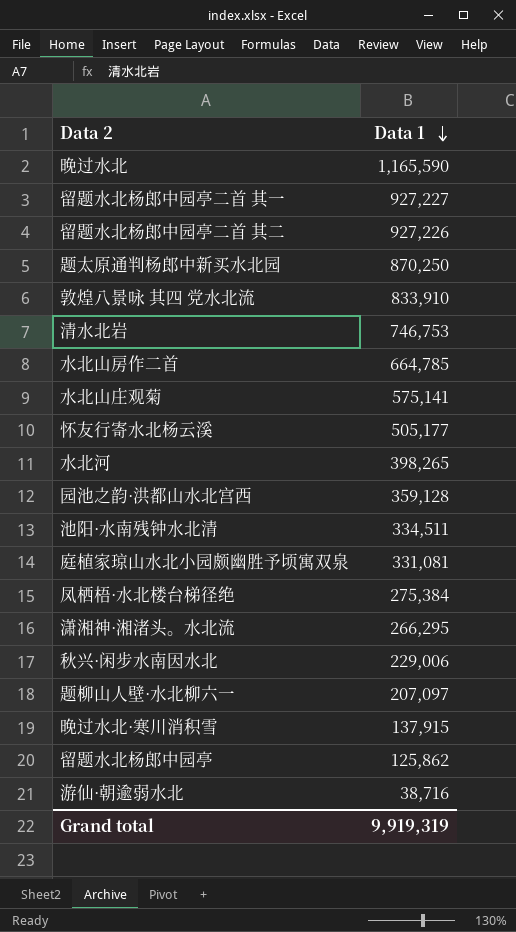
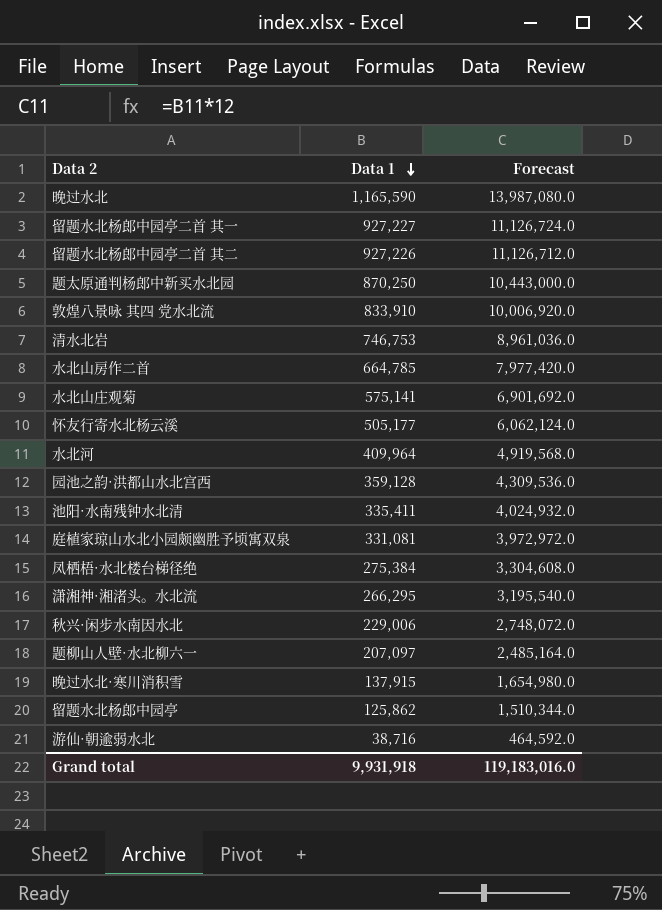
column Forecast | formula: none -> [Data 1] * 12
水北河 | Data 1: 398,265 -> 409,964
池阳·水南残钟水北清 | Data 1: 334,511 -> 335,411
Grand total | Data 1: 9,919,319 -> 9,931,918

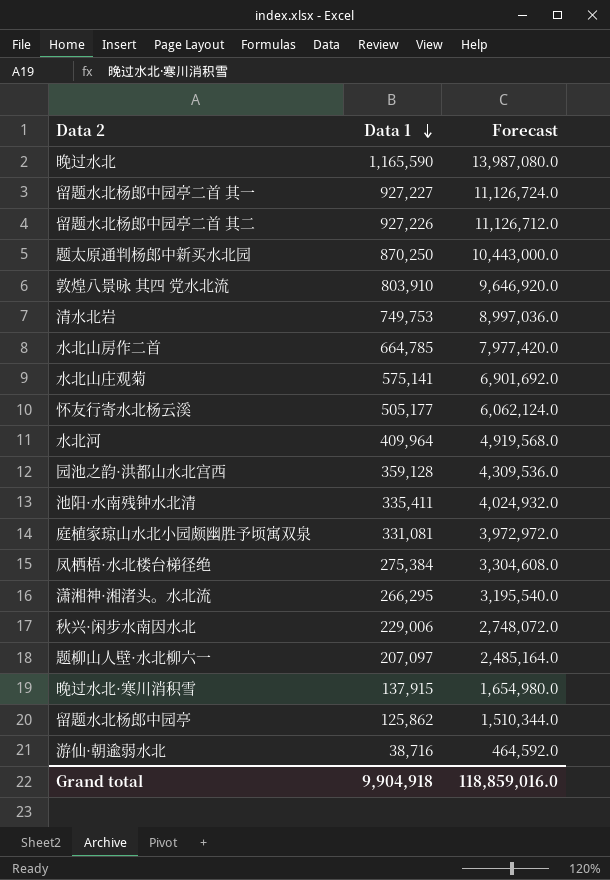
敦煌八景咏 其四 党水北流 | Data 1: 833,910 -> 803,910
敦煌八景咏 其四 党水北流 | Forecast: 10,006,920.0 -> 9,646,920.0
清水北岩 | Data 1: 746,753 -> 749,753
清水北岩 | Forecast: 8,961,036.0 -> 8,997,036.0
Grand total | Data 1: 9,931,918 -> 9,904,918
Grand total | Forecast: 119,183,016.0 -> 118,859,016.0

